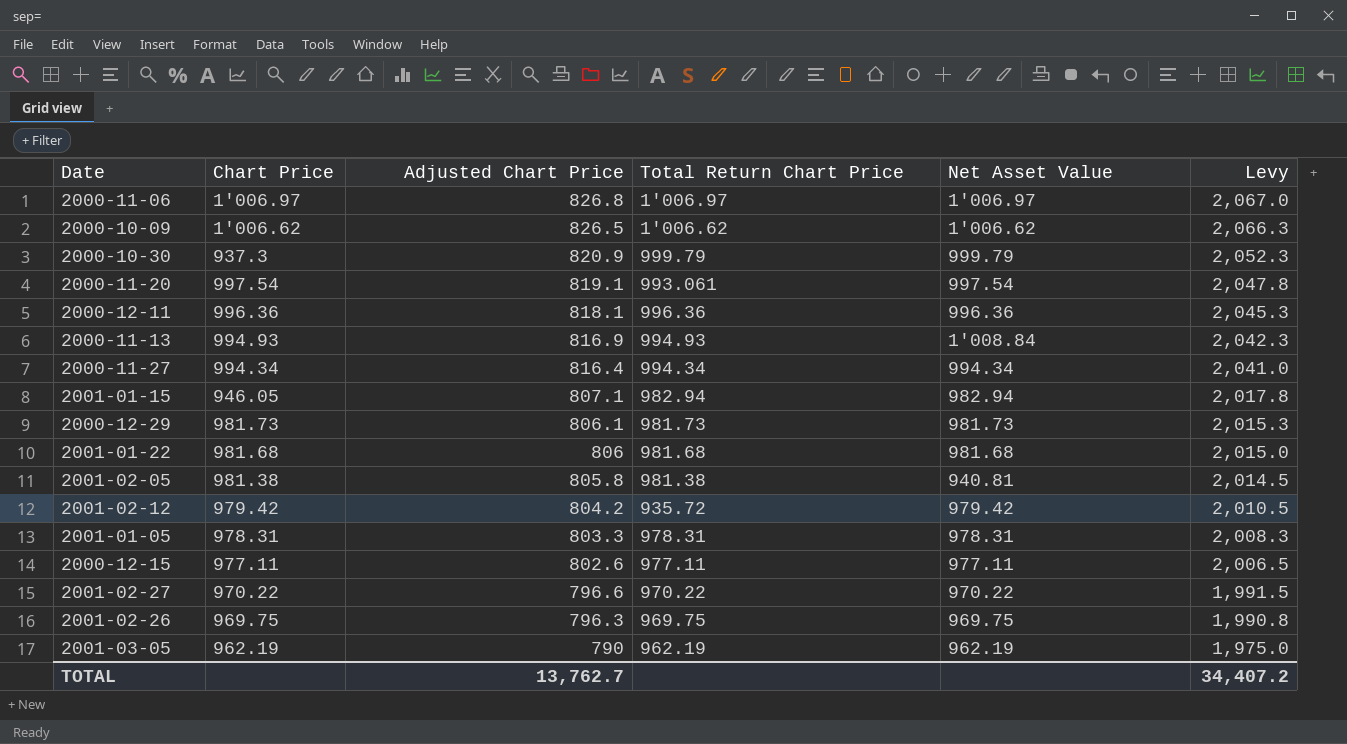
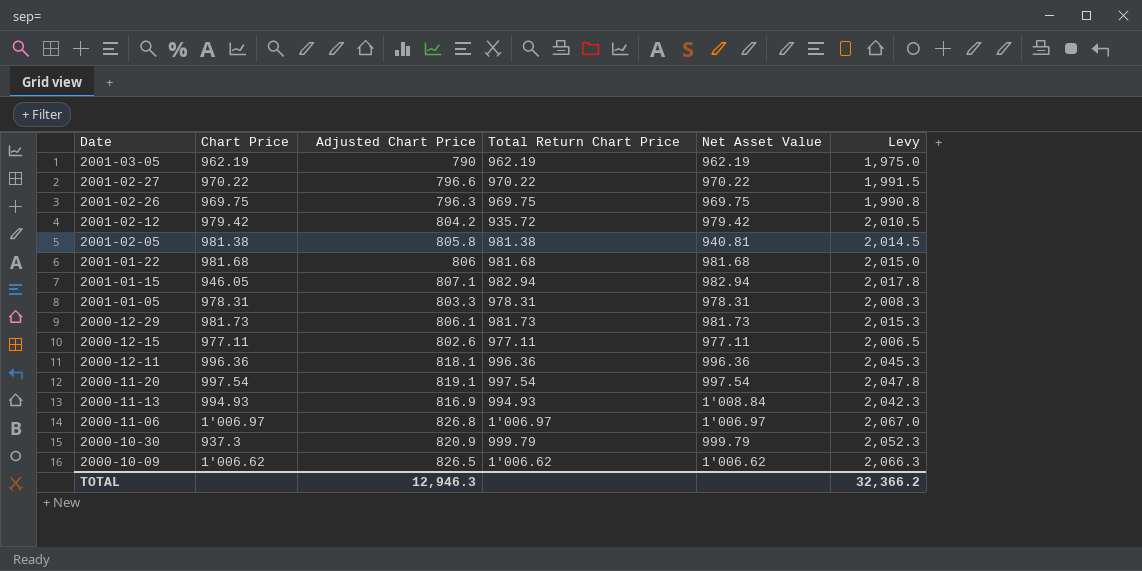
row order: Adjusted Chart Price descending -> Date descending
row 2000-11-27: 994.34 | 816.4 | 994.34 | 994.34 | 2,041.0 -> none
2000-11-20 | Total Return Chart Price: 993.061 -> 997.54
TOTAL | Adjusted Chart Price: 13,762.7 -> 12,946.3
TOTAL | Levy: 34,407.2 -> 32,366.2

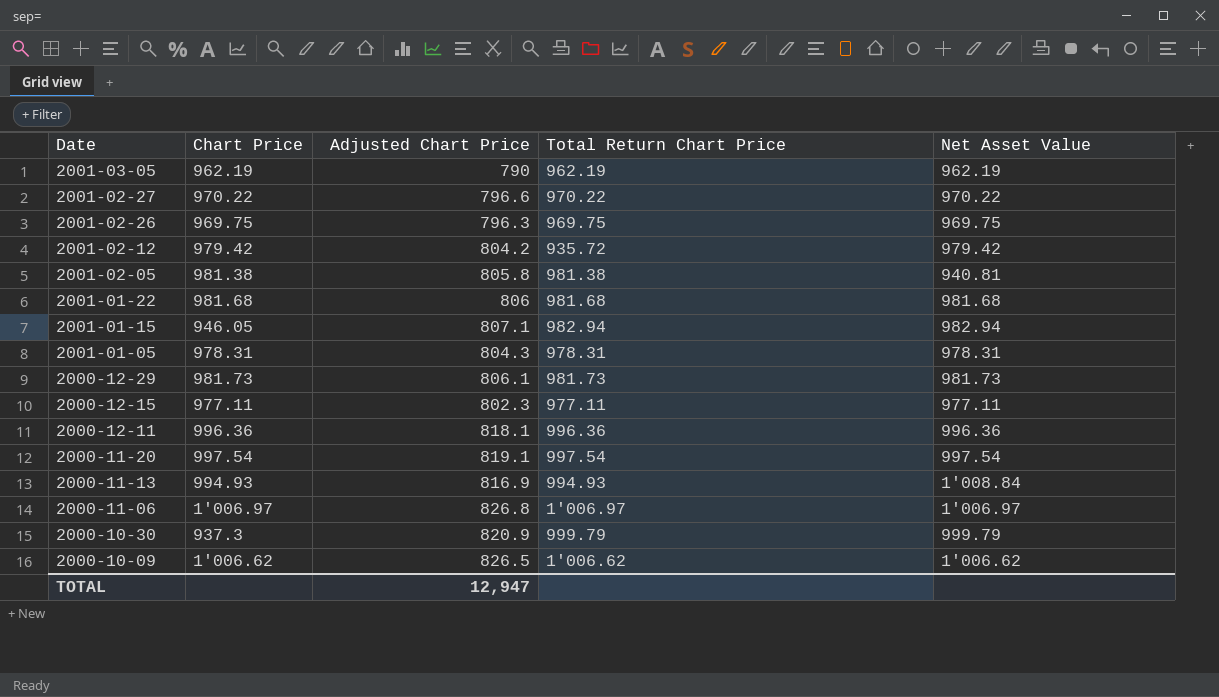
column Levy | formula: [Adjusted Chart Price] * 2.5 -> none
2001-01-05 | Adjusted Chart Price: 803.3 -> 804.3
2000-12-15 | Adjusted Chart Price: 802.6 -> 802.3
TOTAL | Adjusted Chart Price: 12,946.3 -> 12,947

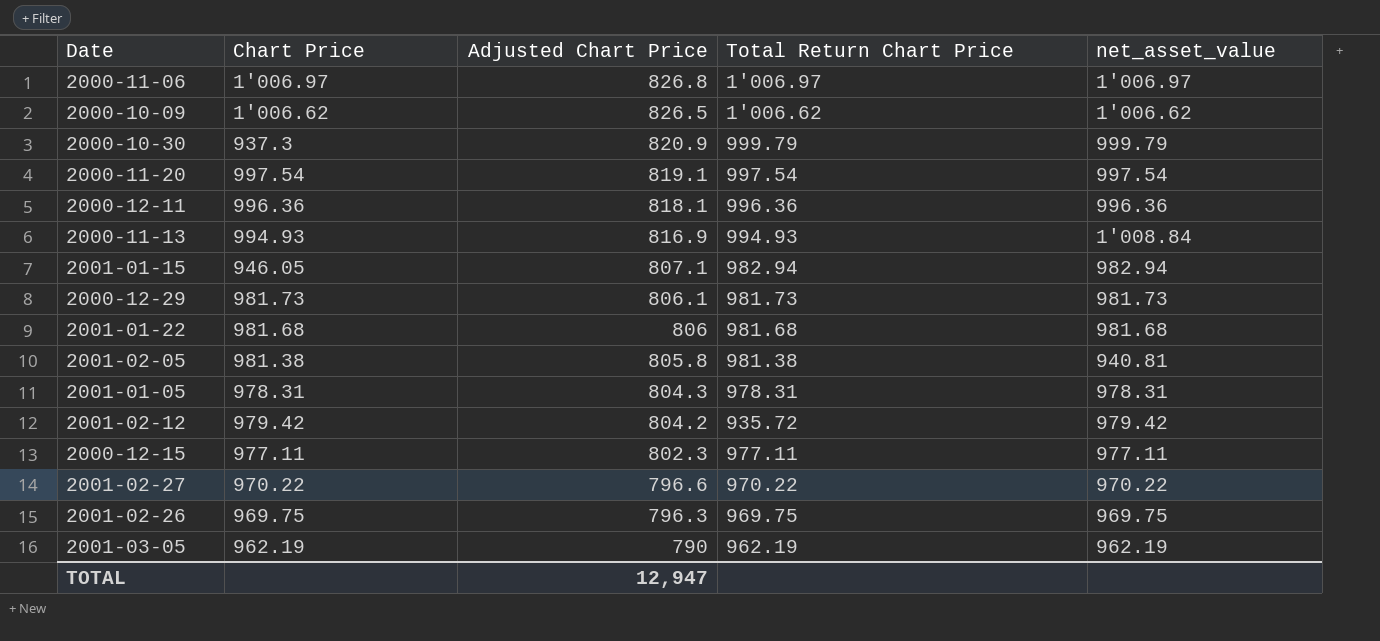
row order: Date descending -> Adjusted Chart Price descending
column name: Net Asset Value -> net_asset_value

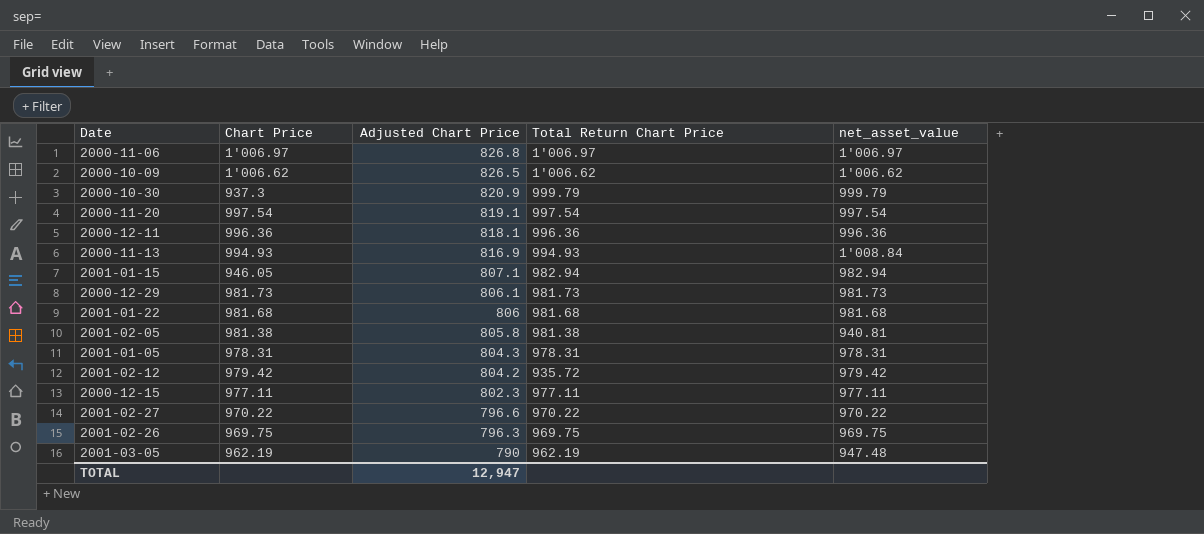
2001-03-05 | net_asset_value: 962.19 -> 947.48

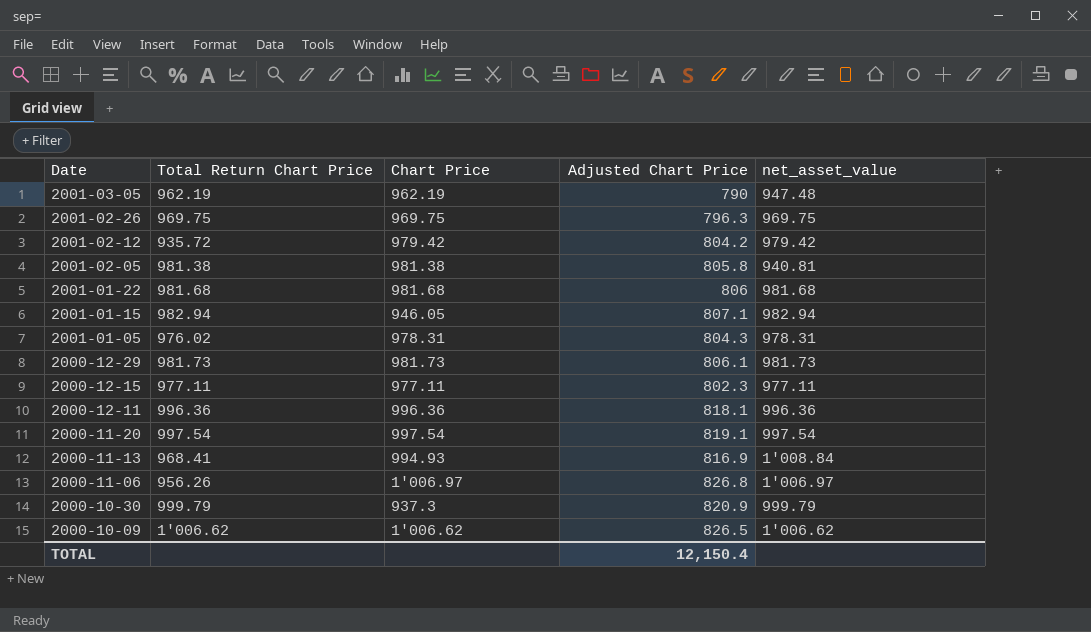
row order: Adjusted Chart Price descending -> Date descending
column Total Return Chart Price | position: 4 -> 2
row 2001-02-27: 970.22 | 796.6 | 970.22 | 970.22 -> none
2001-01-05 | Total Return Chart Price: 978.31 -> 976.02
2000-11-13 | Total Return Chart Price: 994.93 -> 968.41
2000-11-06 | Total Return Chart Price: 1'006.97 -> 956.26
TOTAL | Adjusted Chart Price: 12,947 -> 12,150.4

